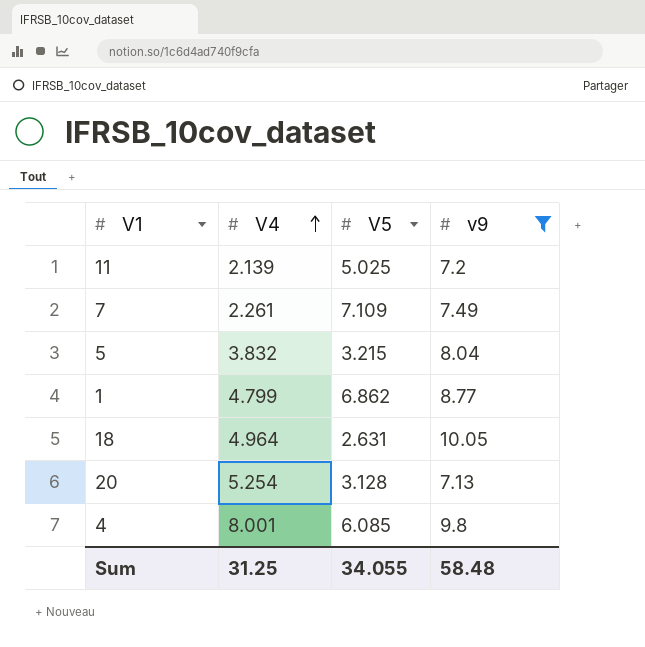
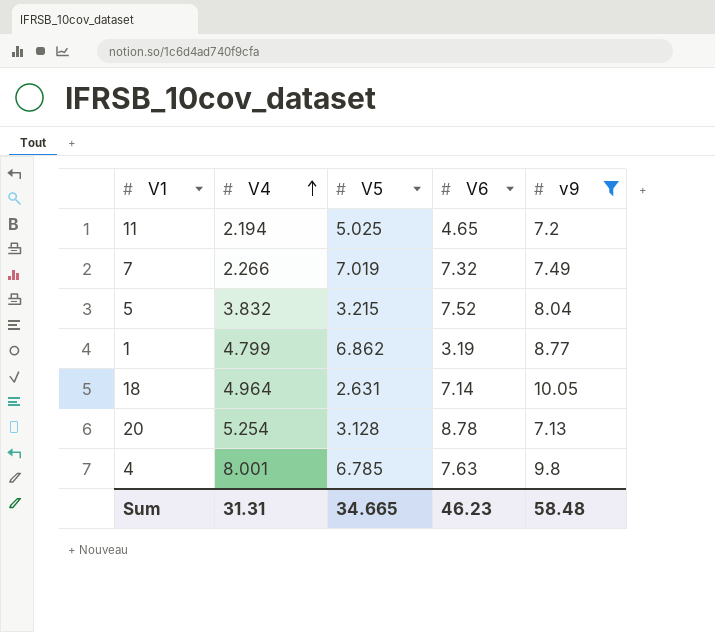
column V6 | position: none -> 4
11 | V4: 2.139 -> 2.194
7 | V4: 2.261 -> 2.266
7 | V5: 7.109 -> 7.019
4 | V5: 6.085 -> 6.785
Sum | V4: 31.25 -> 31.31
Sum | V5: 34.055 -> 34.665

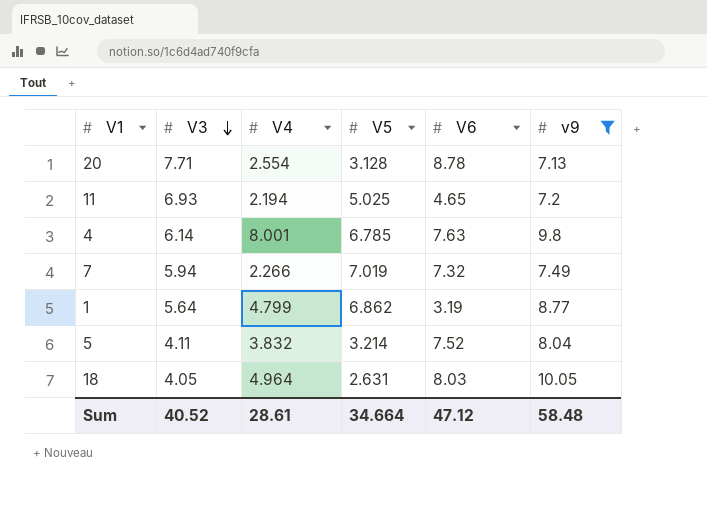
row order: V4 ascending -> V3 descending
column V3 | position: none -> 2
20 | V4: 5.254 -> 2.554
5 | V5: 3.215 -> 3.214
18 | V6: 7.14 -> 8.03
Sum | V4: 31.31 -> 28.61
Sum | V5: 34.665 -> 34.664
Sum | V6: 46.23 -> 47.12

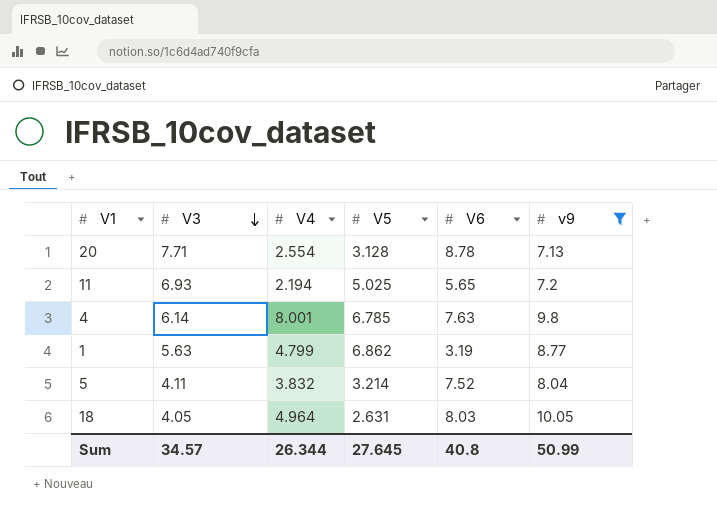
row 7: 5.94 | 2.266 | 7.019 | 7.32 | 7.49 -> none
11 | V6: 4.65 -> 5.65
1 | V3: 5.64 -> 5.63
Sum | V3: 40.52 -> 34.57
Sum | V4: 28.61 -> 26.344
Sum | V5: 34.664 -> 27.645
Sum | V6: 47.12 -> 40.8
Sum | v9: 58.48 -> 50.99

